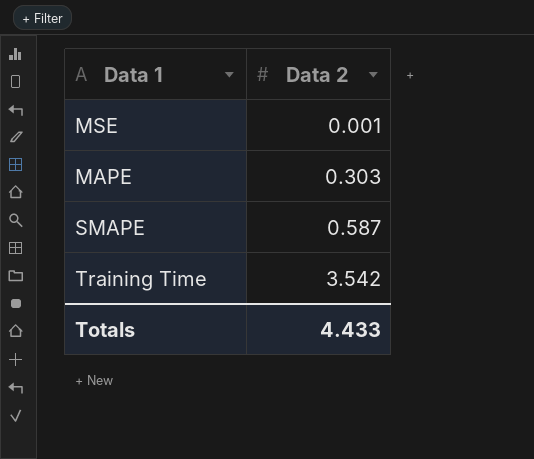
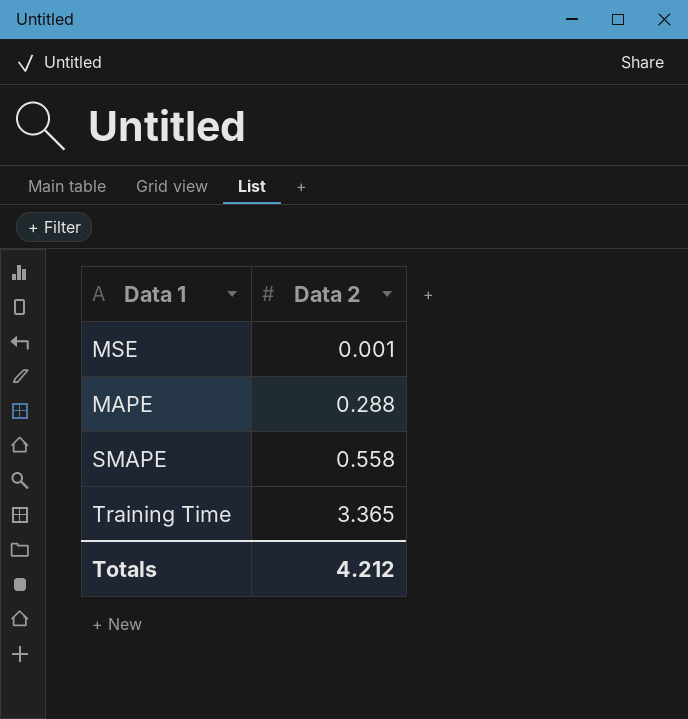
MAPE | Data 2: 0.303 -> 0.288
SMAPE | Data 2: 0.587 -> 0.558
Training Time | Data 2: 3.542 -> 3.365
Totals | Data 2: 4.433 -> 4.212

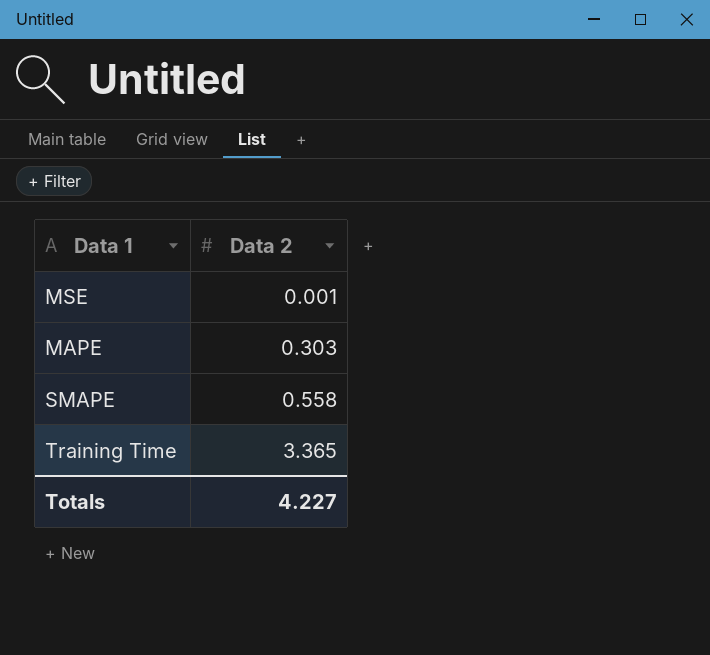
MAPE | Data 2: 0.288 -> 0.303
Totals | Data 2: 4.212 -> 4.227

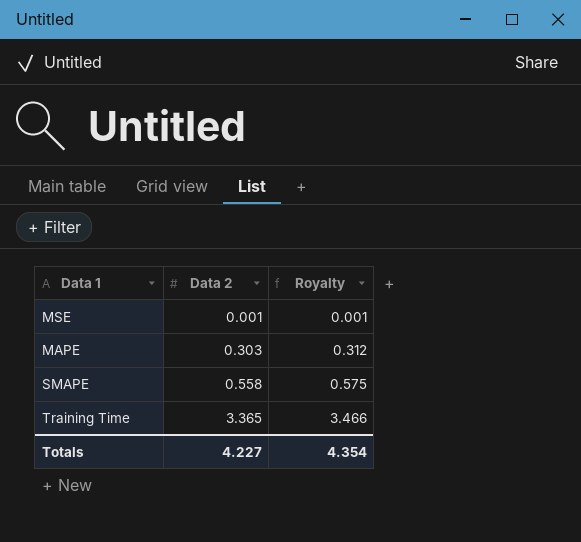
column Royalty | formula: none -> [Data 2] * 1.03

